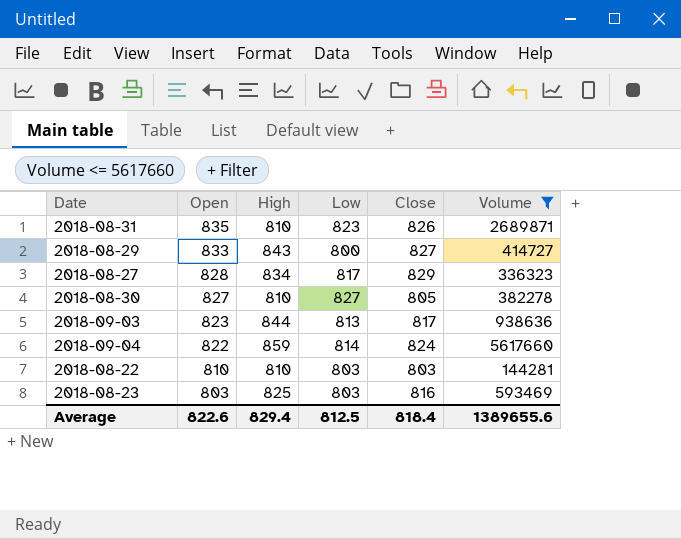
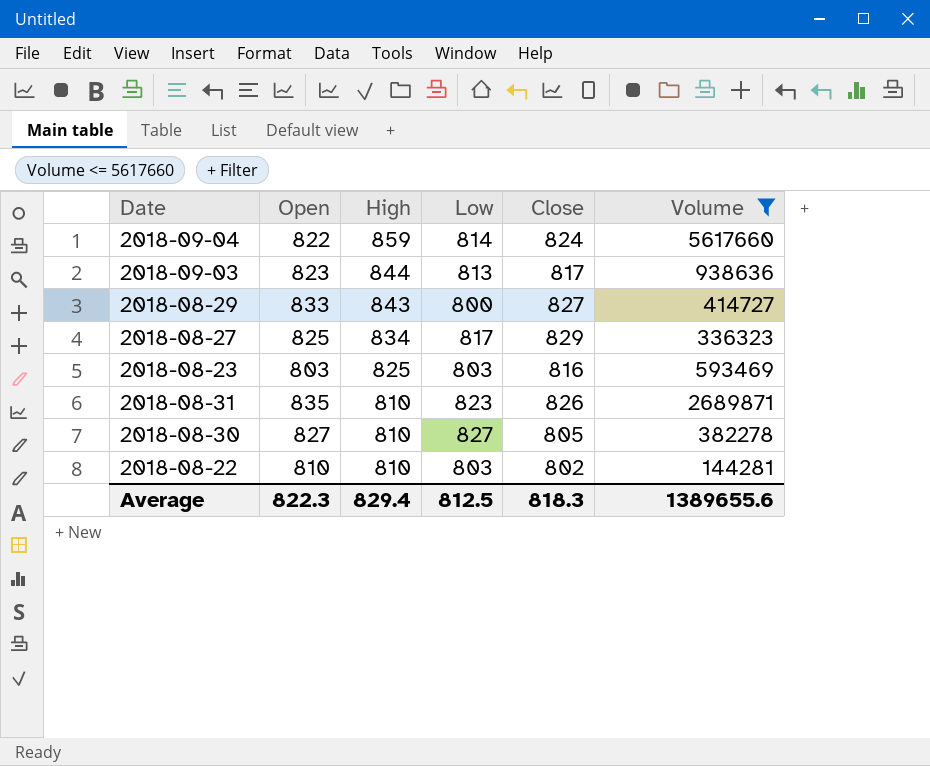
row order: Open descending -> High descending
2018-08-27 | Open: 828 -> 825
2018-08-22 | Close: 803 -> 802
Average | Open: 822.6 -> 822.3
Average | Close: 818.4 -> 818.3

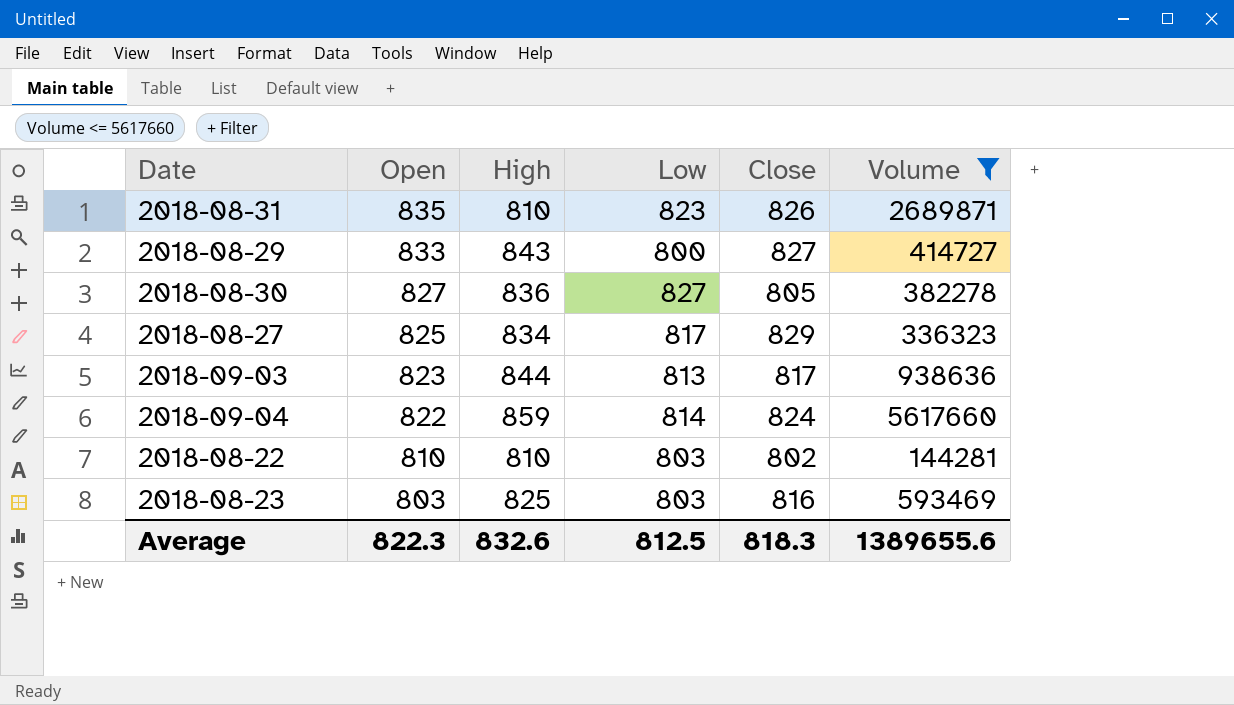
row order: High descending -> Open descending
2018-08-30 | High: 810 -> 836
Average | High: 829.4 -> 832.6

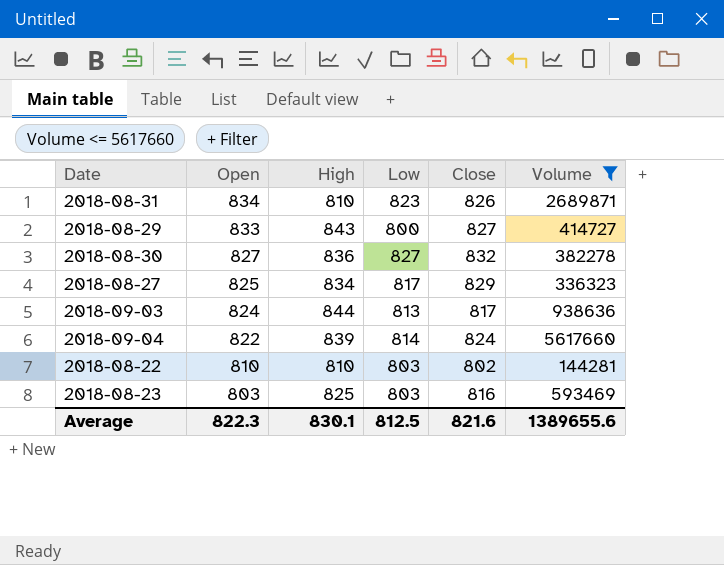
2018-08-31 | Open: 835 -> 834
2018-08-30 | Close: 805 -> 832
2018-09-03 | Open: 823 -> 824
2018-09-04 | High: 859 -> 839
Average | High: 832.6 -> 830.1
Average | Close: 818.3 -> 821.6

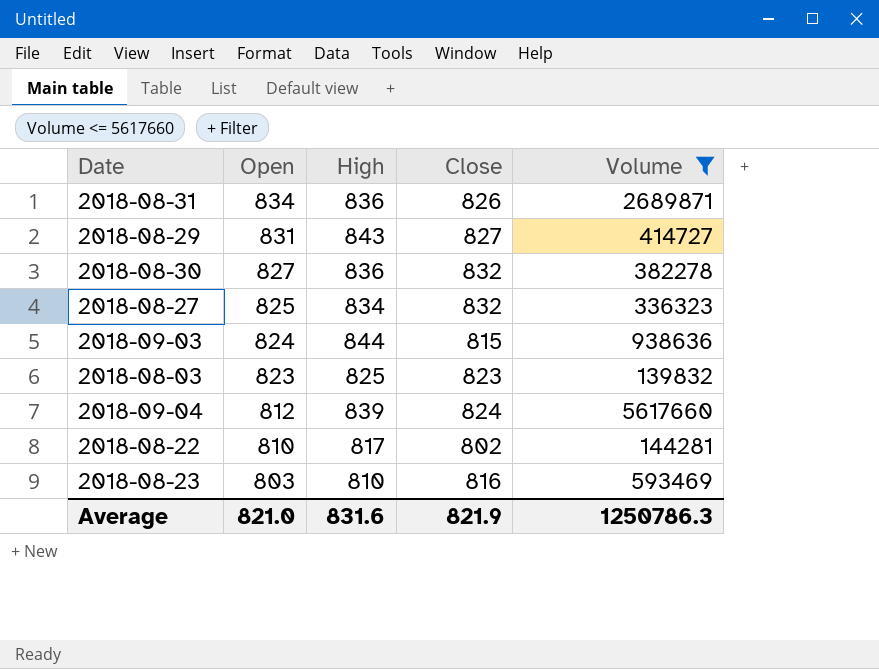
column Low | position: 4 -> none
2018-08-31 | High: 810 -> 836
2018-08-29 | Open: 833 -> 831
2018-08-27 | Close: 829 -> 832
2018-09-03 | Close: 817 -> 815
row 2018-08-03: none -> 823 | 825 | 823 | 139832
2018-09-04 | Open: 822 -> 812
2018-08-22 | High: 810 -> 817
2018-08-23 | High: 825 -> 810
Average | Open: 822.3 -> 821.0
Average | High: 830.1 -> 831.6
Average | Close: 821.6 -> 821.9
Average | Volume: 1389655.6 -> 1250786.3

